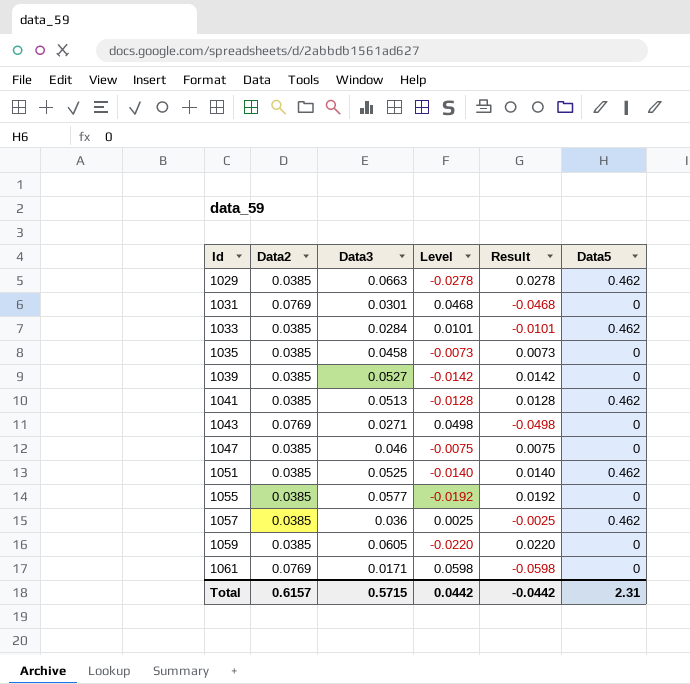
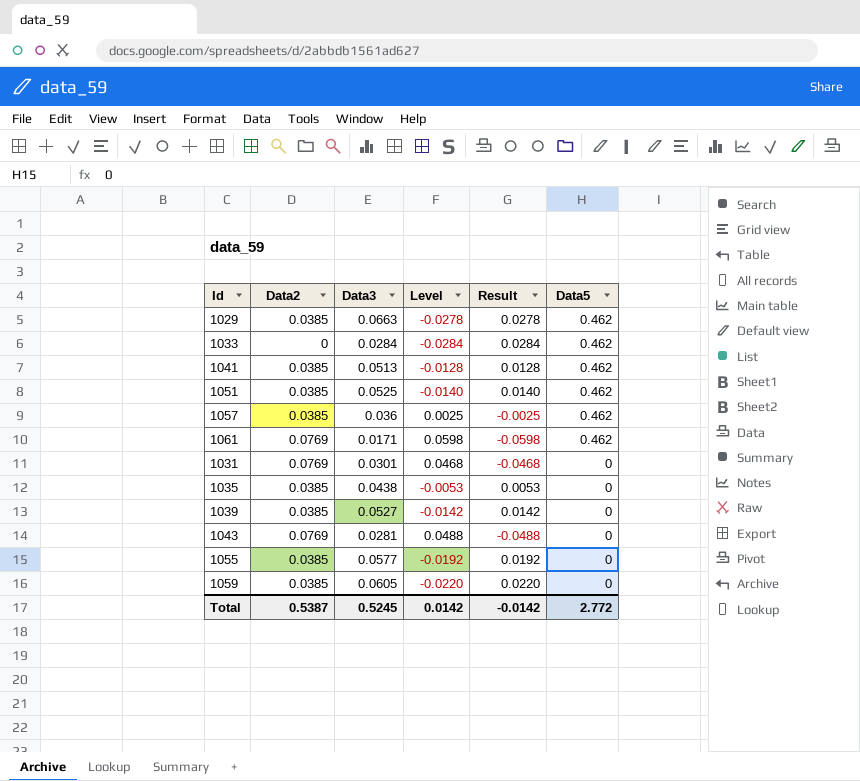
row order: Id ascending -> Data5 descending
row 1047: 0.0385 | 0.046 | -0.0075 | 0.0075 | 0 -> none
1033 | Data2: 0.0385 -> 0
1033 | Level: 0.0101 -> -0.0284
1033 | Result: -0.0101 -> 0.0284
1061 | Data5: 0 -> 0.462
1035 | Data3: 0.0458 -> 0.0438
1035 | Level: -0.0073 -> -0.0053
1035 | Result: 0.0073 -> 0.0053
1043 | Data3: 0.0271 -> 0.0281
1043 | Level: 0.0498 -> 0.0488
1043 | Result: -0.0498 -> -0.0488
Total | Data2: 0.6157 -> 0.5387
Total | Data3: 0.5715 -> 0.5245
Total | Level: 0.0442 -> 0.0142
Total | Result: -0.0442 -> -0.0142
Total | Data5: 2.31 -> 2.772

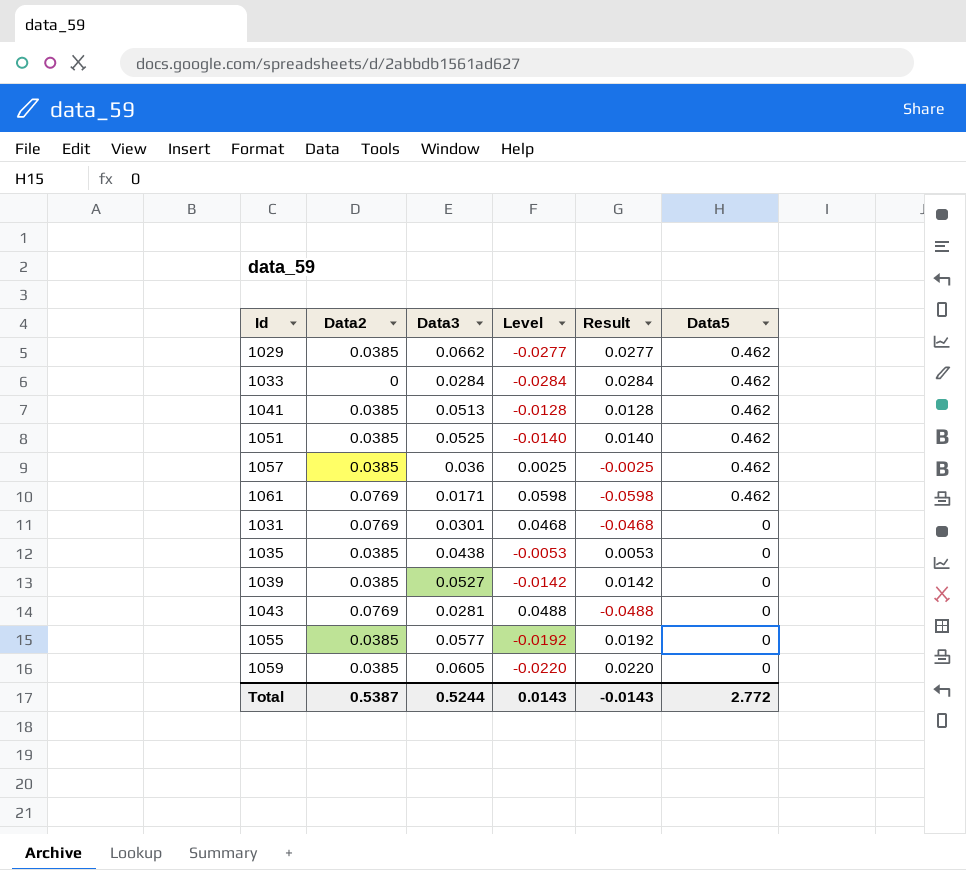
1029 | Data3: 0.0663 -> 0.0662
1029 | Level: -0.0278 -> -0.0277
1029 | Result: 0.0278 -> 0.0277
Total | Data3: 0.5245 -> 0.5244
Total | Level: 0.0142 -> 0.0143
Total | Result: -0.0142 -> -0.0143

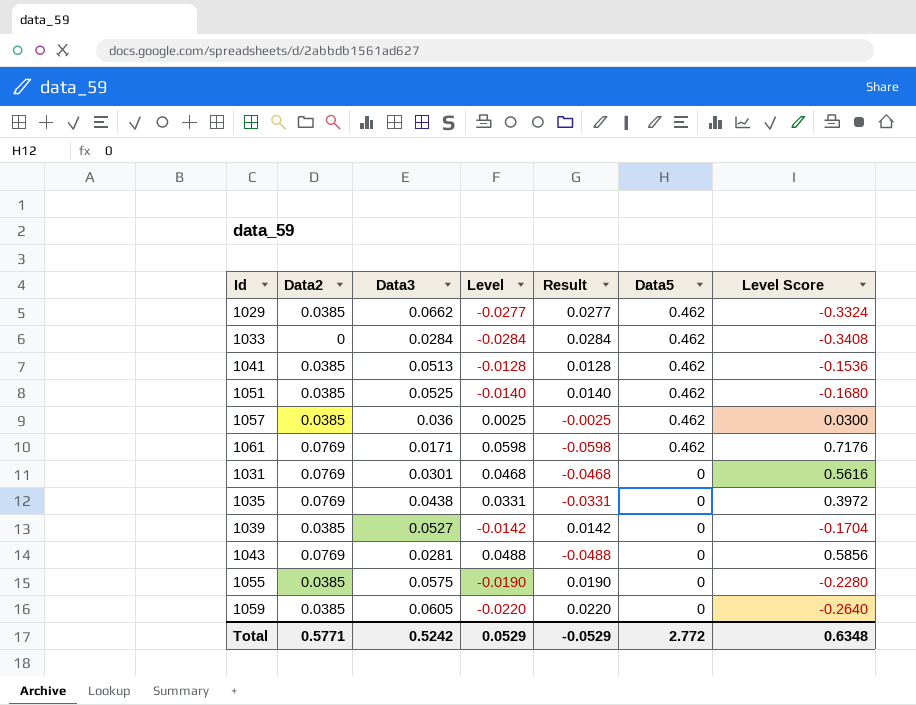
column Level Score | formula: none -> [Level] * 12
1035 | Data2: 0.0385 -> 0.0769
1035 | Level: -0.0053 -> 0.0331
1035 | Result: 0.0053 -> -0.0331
1055 | Data3: 0.0577 -> 0.0575
1055 | Level: -0.0192 -> -0.0190
1055 | Result: 0.0192 -> 0.0190
Total | Data2: 0.5387 -> 0.5771
Total | Data3: 0.5244 -> 0.5242
Total | Level: 0.0143 -> 0.0529
Total | Result: -0.0143 -> -0.0529

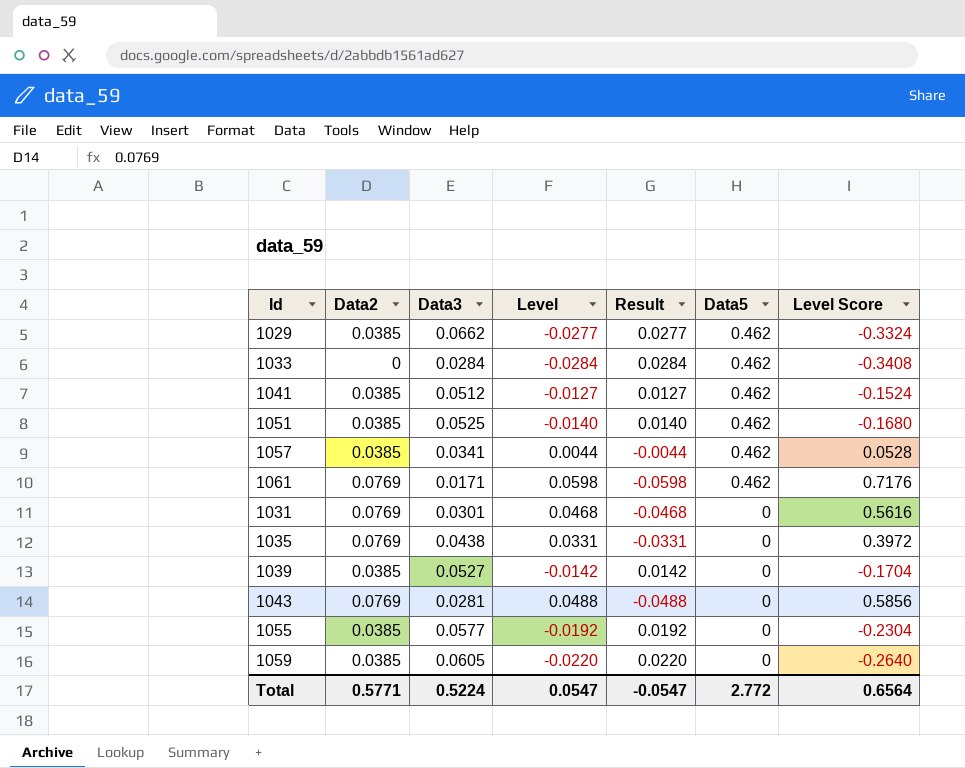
1041 | Data3: 0.0513 -> 0.0512
1041 | Level: -0.0128 -> -0.0127
1041 | Result: 0.0128 -> 0.0127
1041 | Level Score: -0.1536 -> -0.1524
1057 | Data3: 0.036 -> 0.0341
1057 | Level: 0.0025 -> 0.0044
1057 | Result: -0.0025 -> -0.0044
1057 | Level Score: 0.0300 -> 0.0528
1055 | Data3: 0.0575 -> 0.0577
1055 | Level: -0.0190 -> -0.0192
1055 | Result: 0.0190 -> 0.0192
1055 | Level Score: -0.2280 -> -0.2304
Total | Data3: 0.5242 -> 0.5224
Total | Level: 0.0529 -> 0.0547
Total | Result: -0.0529 -> -0.0547
Total | Level Score: 0.6348 -> 0.6564

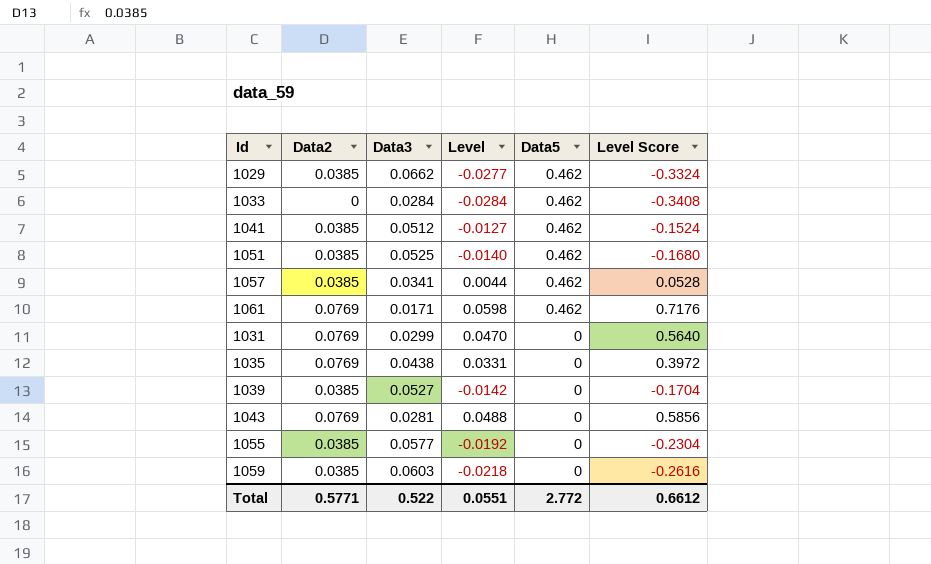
column Result | formula: [Data3] - [Data2] -> none
1031 | Data3: 0.0301 -> 0.0299
1031 | Level: 0.0468 -> 0.0470
1031 | Level Score: 0.5616 -> 0.5640
1059 | Data3: 0.0605 -> 0.0603
1059 | Level: -0.0220 -> -0.0218
1059 | Level Score: -0.2640 -> -0.2616
Total | Data3: 0.5224 -> 0.522
Total | Level: 0.0547 -> 0.0551
Total | Level Score: 0.6564 -> 0.6612

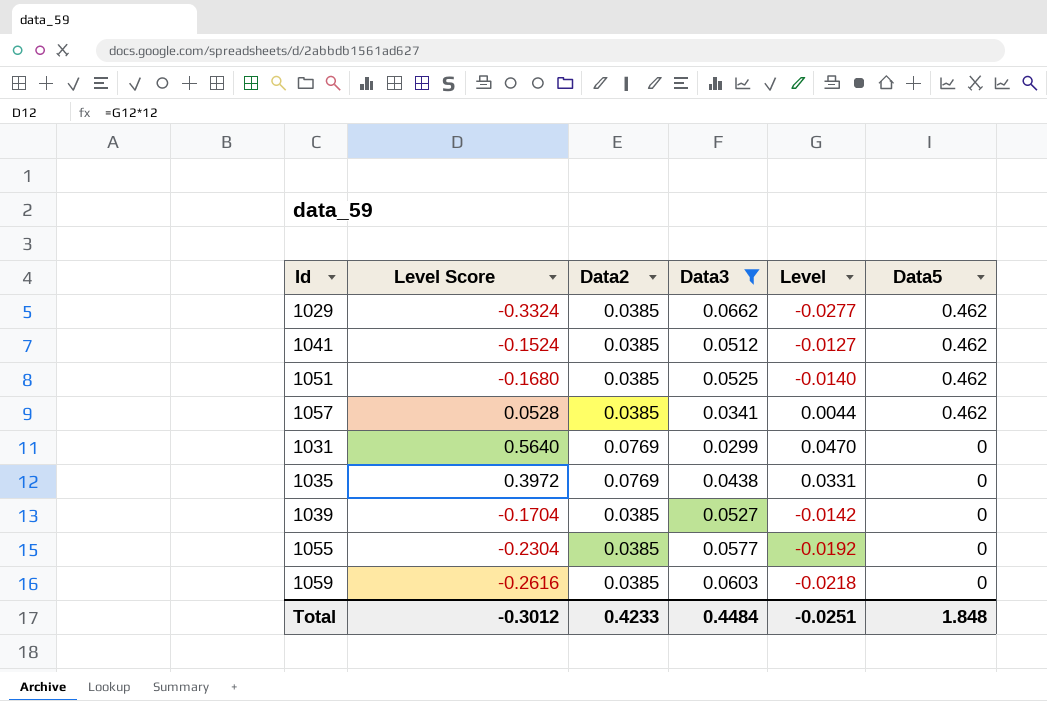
filter: none -> Data3 >= 0.0299
column Level Score | position: 6 -> 2
Total | Level Score: 0.6612 -> -0.3012
Total | Data2: 0.5771 -> 0.4233
Total | Data3: 0.522 -> 0.4484
Total | Level: 0.0551 -> -0.0251
Total | Data5: 2.772 -> 1.848

